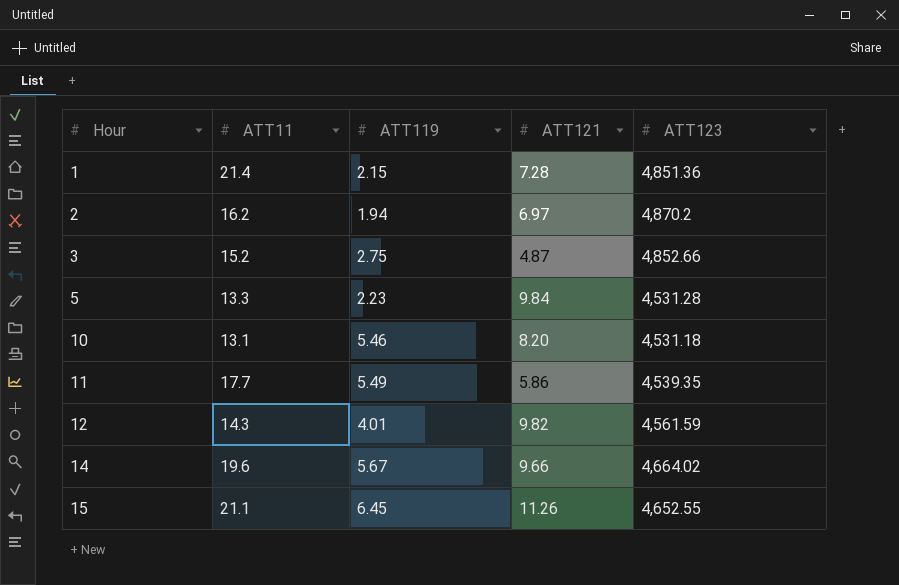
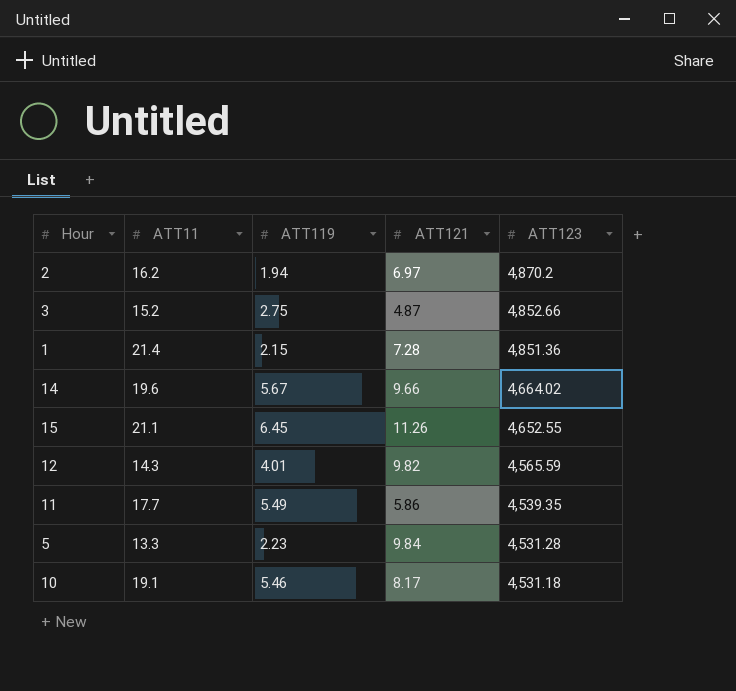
row order: Hour ascending -> ATT123 descending
12 | ATT123: 4,561.59 -> 4,565.59
10 | ATT11: 13.1 -> 19.1
10 | ATT121: 8.20 -> 8.17

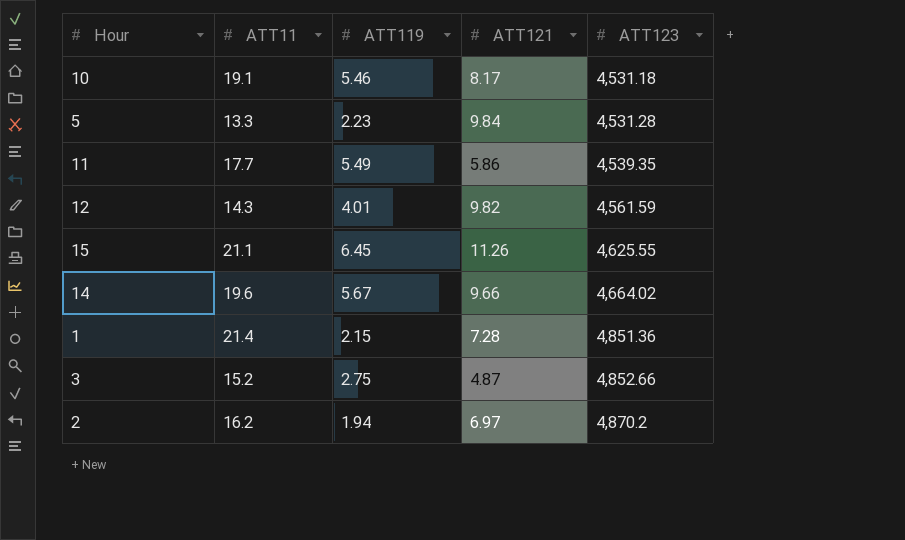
row order: ATT123 descending -> ATT123 ascending
12 | ATT123: 4,565.59 -> 4,561.59
15 | ATT123: 4,652.55 -> 4,625.55

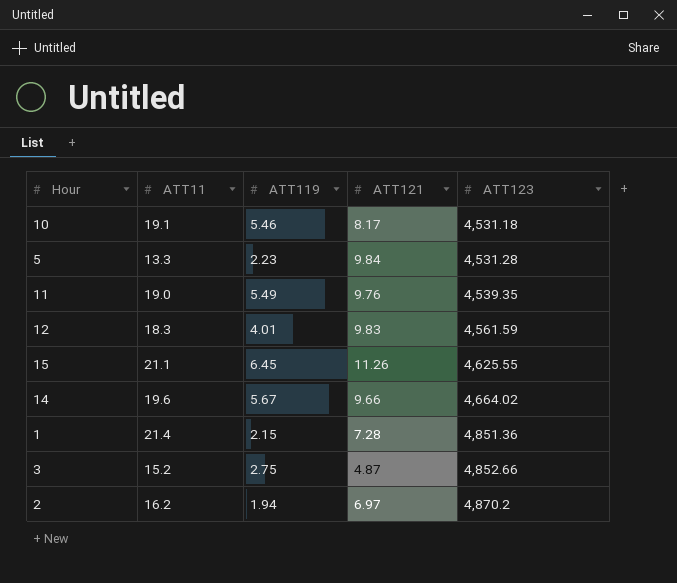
11 | ATT11: 17.7 -> 19.0
11 | ATT121: 5.86 -> 9.76
12 | ATT11: 14.3 -> 18.3
12 | ATT121: 9.82 -> 9.83

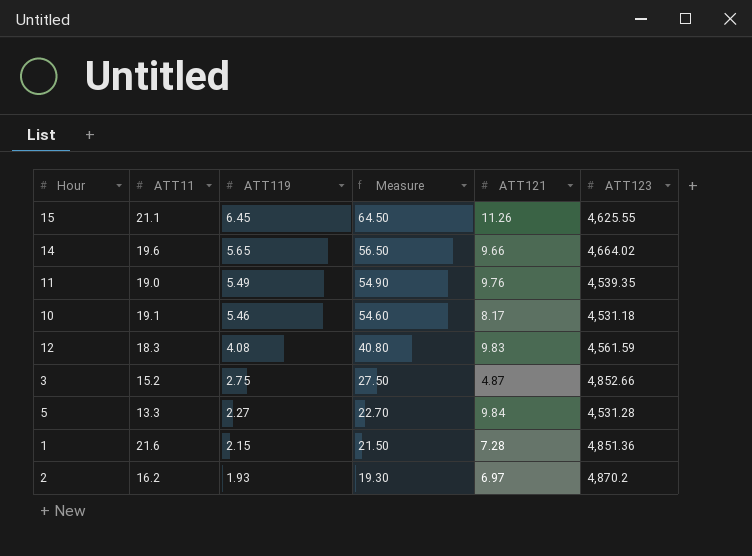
row order: ATT123 ascending -> ATT119 descending
column Measure | formula: none -> [ATT119] * 10
14 | ATT119: 5.67 -> 5.65
12 | ATT119: 4.01 -> 4.08
5 | ATT119: 2.23 -> 2.27
1 | ATT11: 21.4 -> 21.6
2 | ATT119: 1.94 -> 1.93

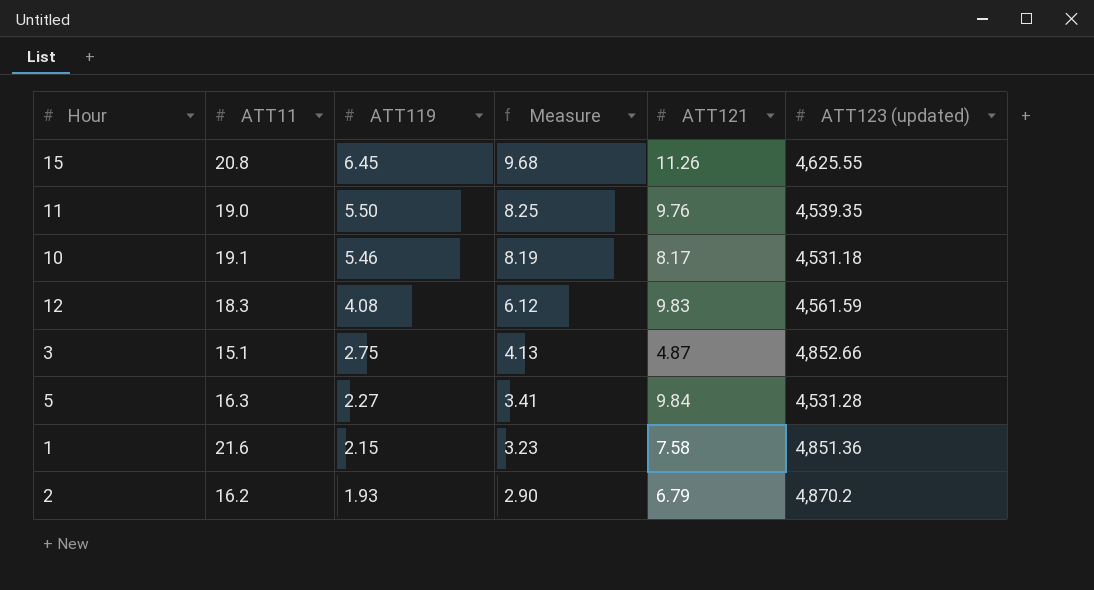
column Measure | formula: [ATT119] * 10 -> [ATT119] * 1.5
column name: ATT123 -> ATT123 (updated)
row 14: 19.6 | 5.65 | 56.50 | 9.66 | 4,664.02 -> none
15 | ATT11: 21.1 -> 20.8
11 | ATT119: 5.49 -> 5.50
3 | ATT11: 15.2 -> 15.1
5 | ATT11: 13.3 -> 16.3
1 | ATT121: 7.28 -> 7.58
2 | ATT121: 6.97 -> 6.79

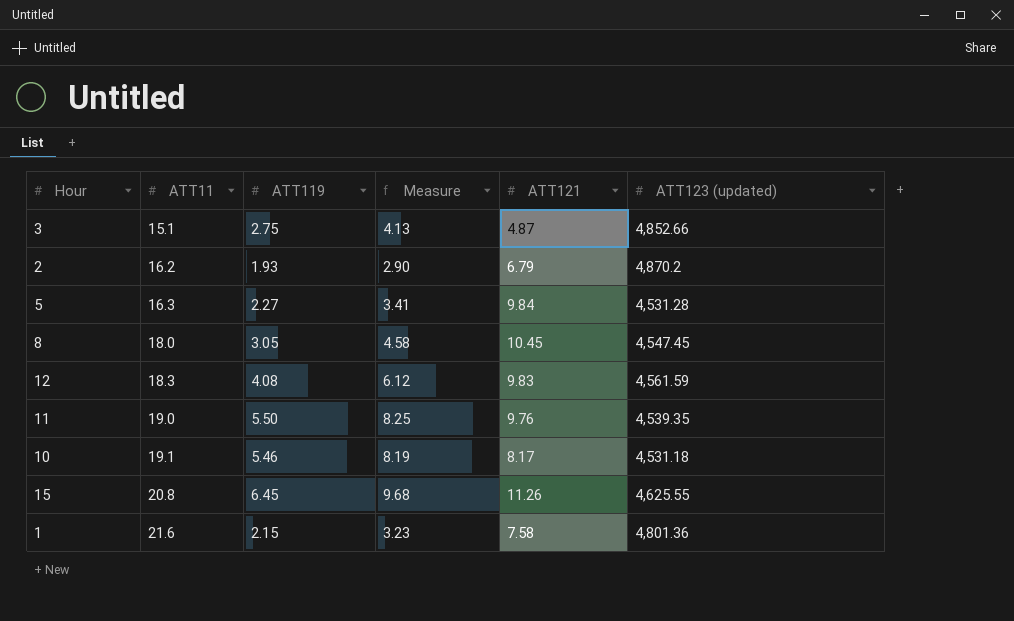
row order: ATT119 descending -> ATT11 ascending
row 8: none -> 18.0 | 3.05 | 4.58 | 10.45 | 4,547.45
1 | ATT123 (updated): 4,851.36 -> 4,801.36

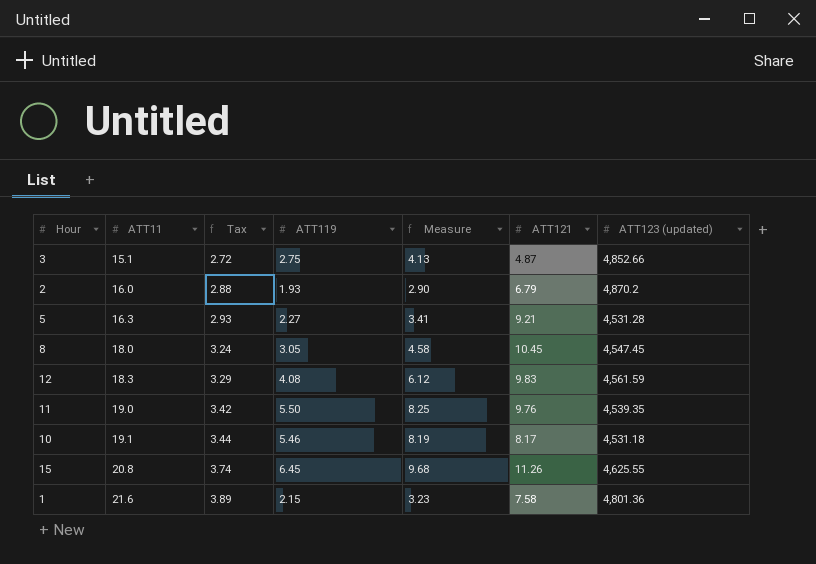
column Tax | formula: none -> [ATT11] * 0.18
2 | ATT11: 16.2 -> 16.0
5 | ATT121: 9.84 -> 9.21

